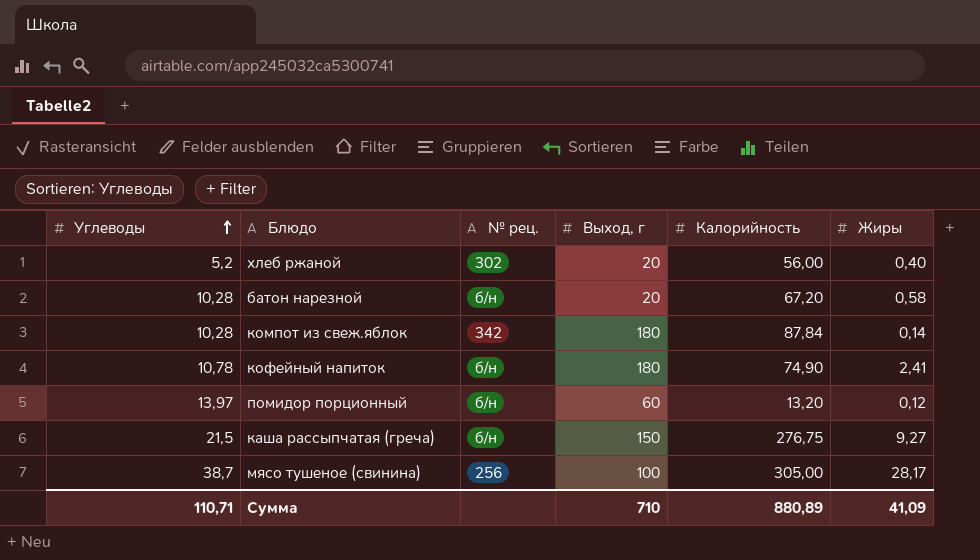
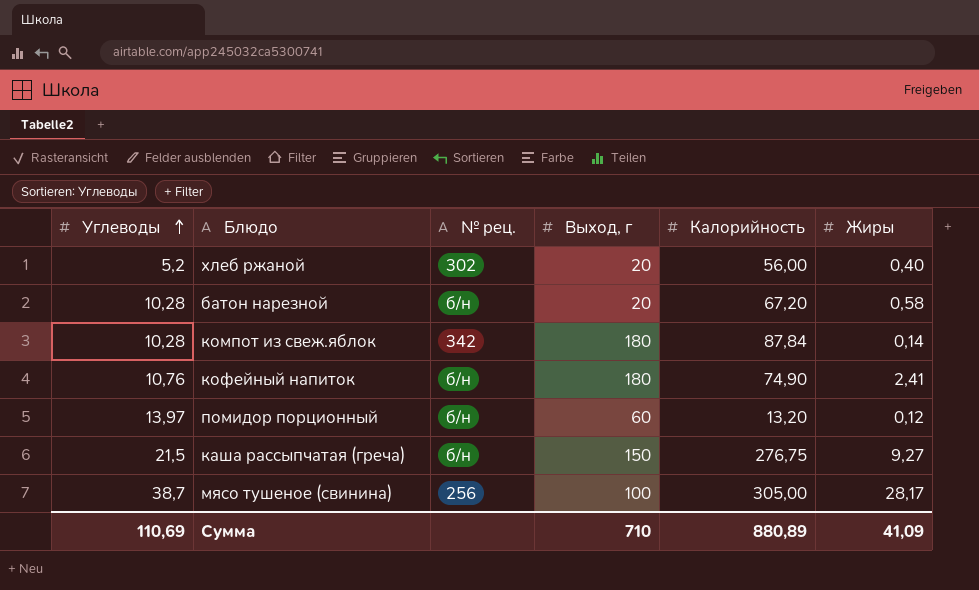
кофейный напиток | Углеводы: 10,78 -> 10,76
Сумма | Углеводы: 110,71 -> 110,69

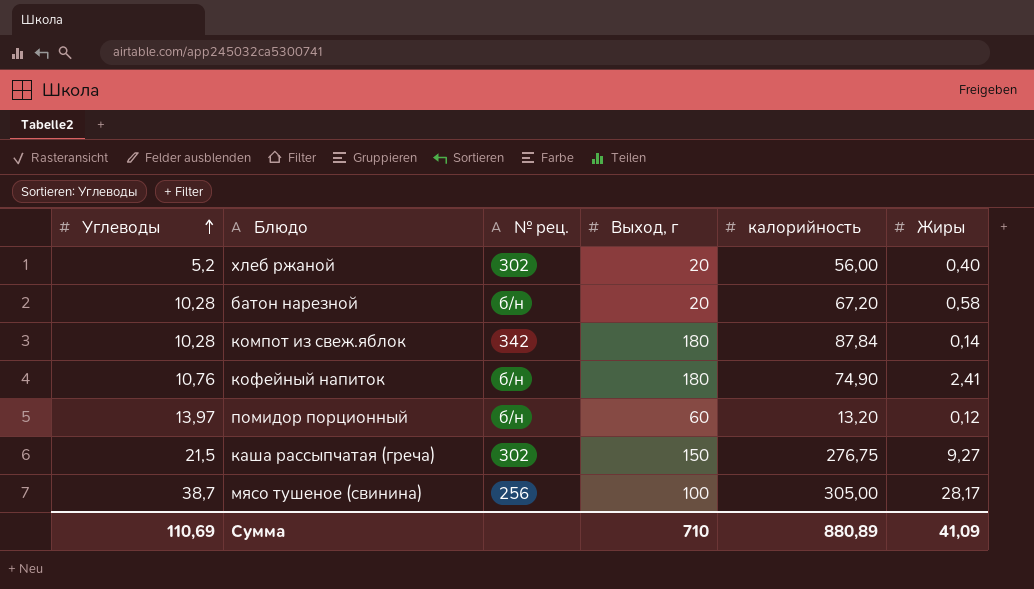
column name: Калорийность -> калорийность
каша рассыпчатая (греча) | № рец.: б/н -> 302

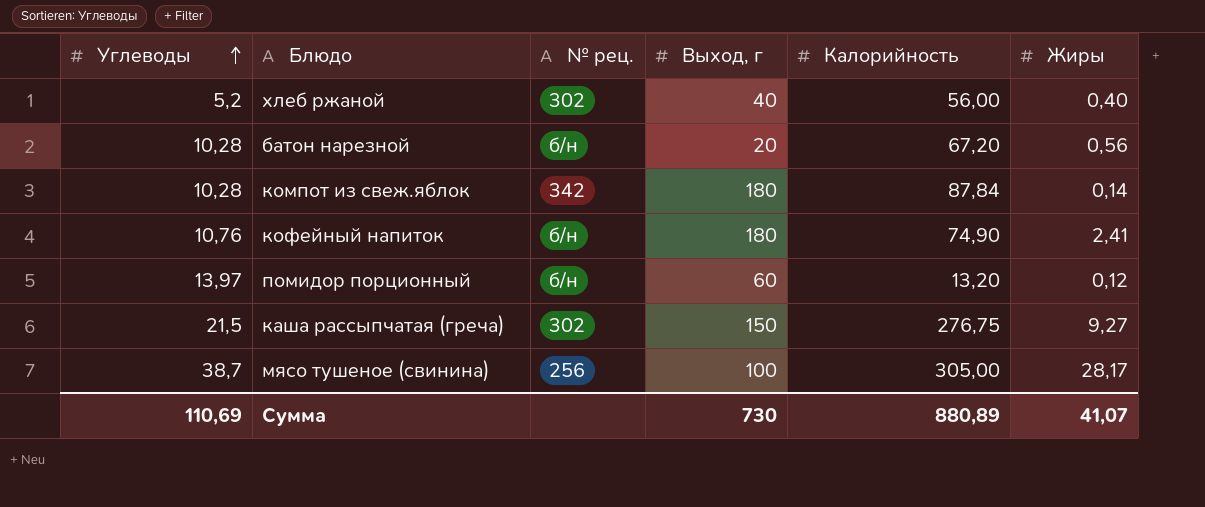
column name: калорийность -> Калорийность
хлеб ржаной | Выход, г: 20 -> 40
батон нарезной | Жиры: 0,58 -> 0,56
Сумма | Выход, г: 710 -> 730
Сумма | Жиры: 41,09 -> 41,07

